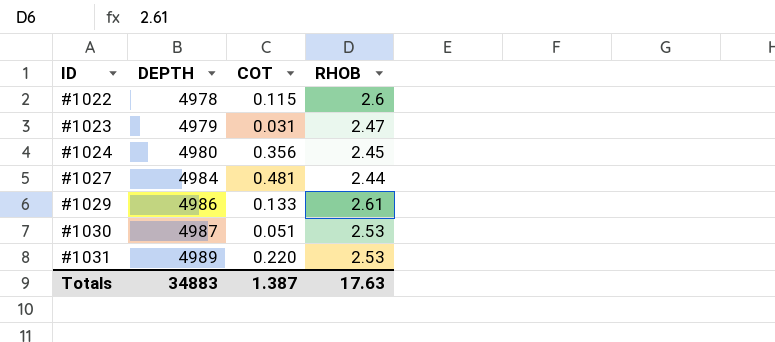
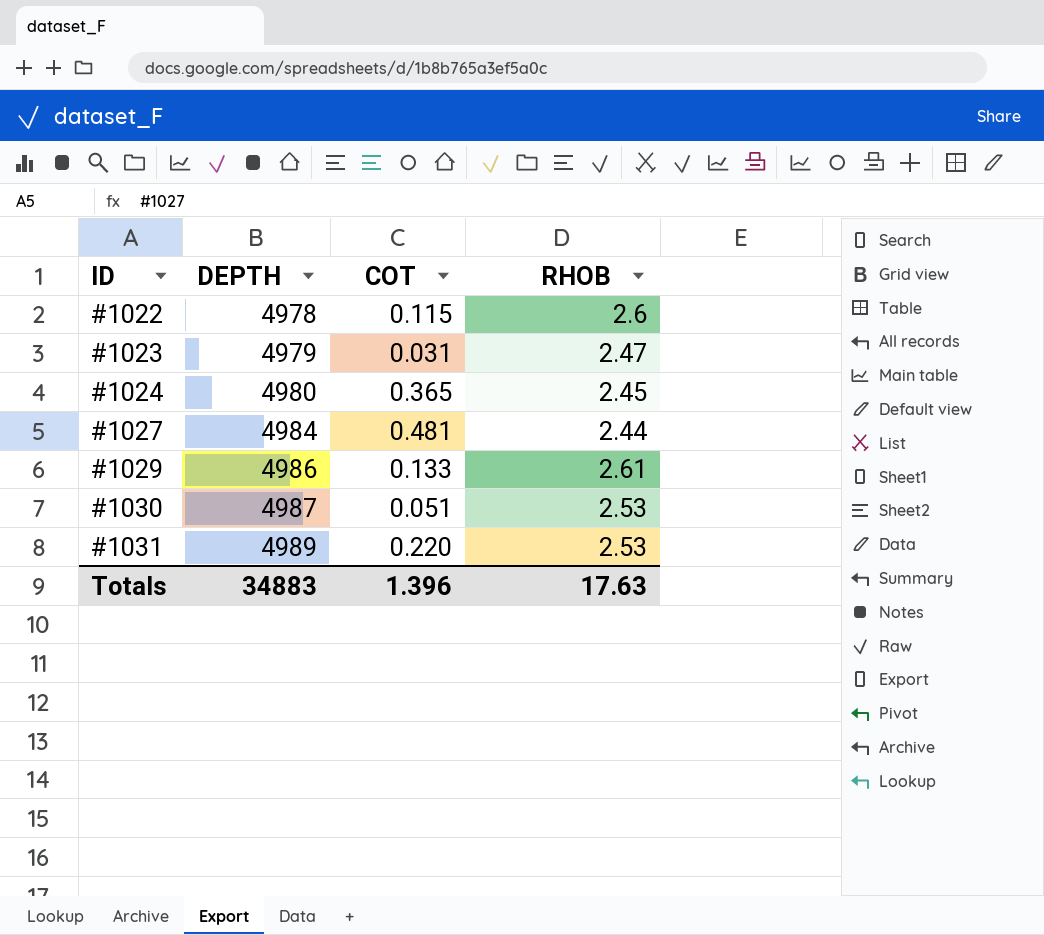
#1024 | COT: 0.356 -> 0.365
Totals | COT: 1.387 -> 1.396

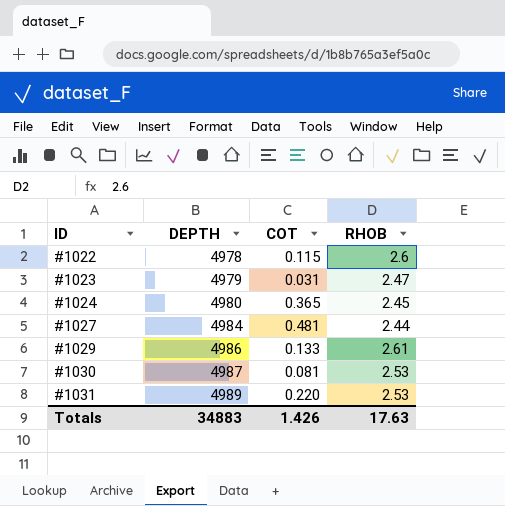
#1030 | COT: 0.051 -> 0.081
Totals | COT: 1.396 -> 1.426

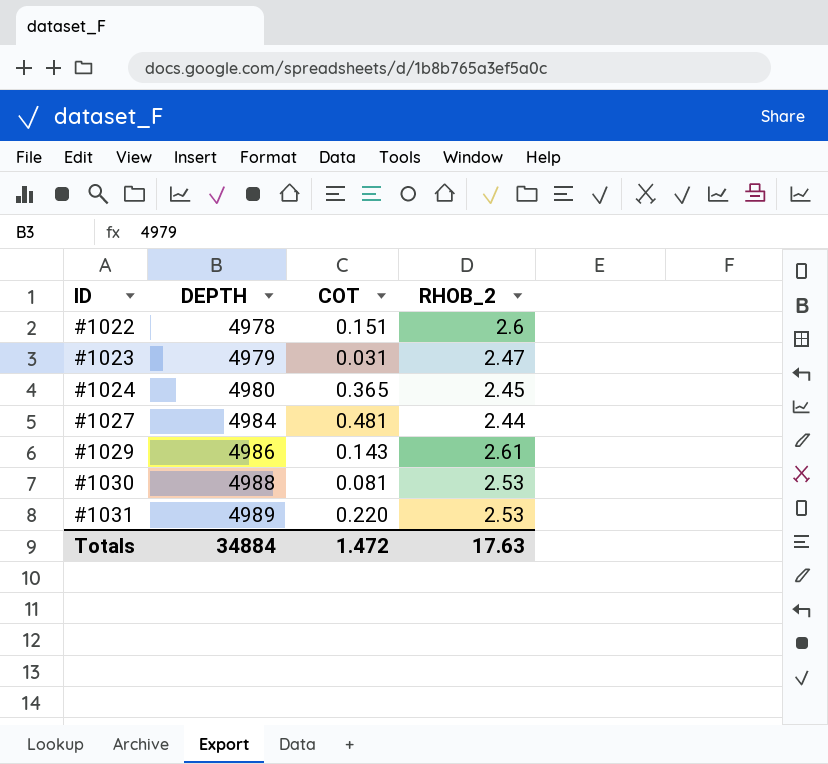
column name: RHOB -> RHOB_2
#1022 | COT: 0.115 -> 0.151
#1029 | COT: 0.133 -> 0.143
#1030 | DEPTH: 4987 -> 4988
Totals | DEPTH: 34883 -> 34884
Totals | COT: 1.426 -> 1.472

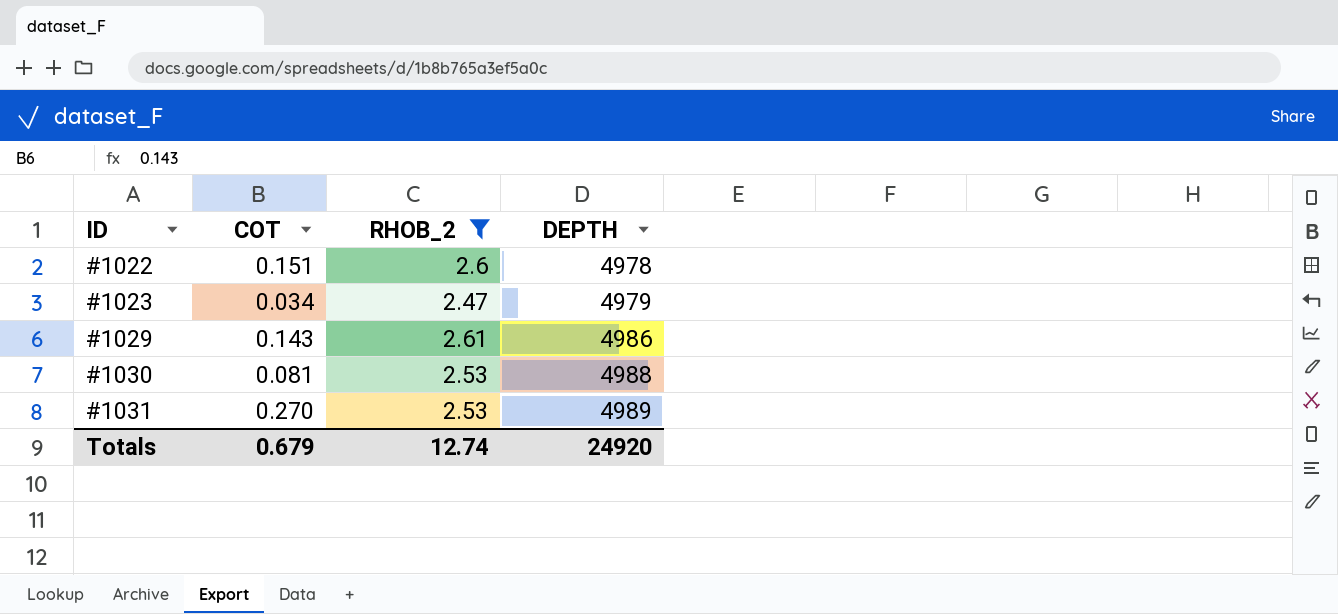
filter: none -> RHOB_2 >= 2.47
column DEPTH | position: 2 -> 4
#1023 | COT: 0.031 -> 0.034
#1031 | COT: 0.220 -> 0.270
Totals | COT: 1.472 -> 0.679
Totals | RHOB_2: 17.63 -> 12.74
Totals | DEPTH: 34884 -> 24920

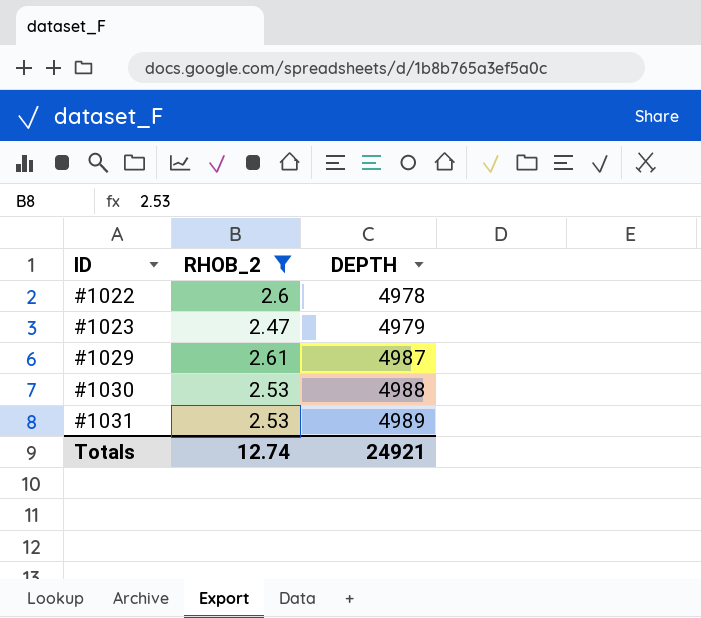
column COT | position: 2 -> none
#1029 | DEPTH: 4986 -> 4987
Totals | DEPTH: 24920 -> 24921

